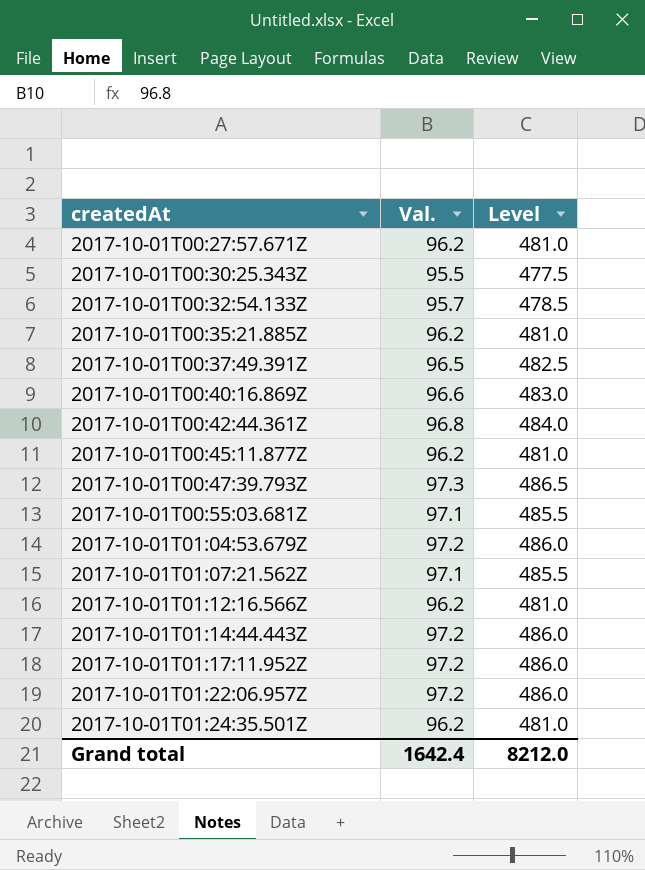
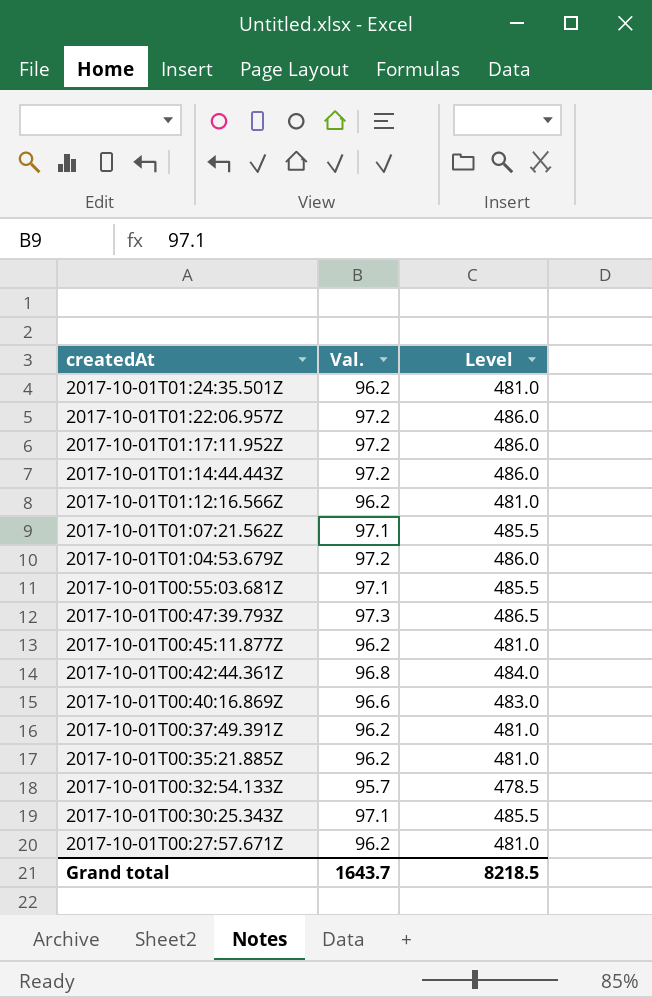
row order: createdAt ascending -> createdAt descending
2017-10-01T00:37:49.391Z | Val.: 96.5 -> 96.2
2017-10-01T00:37:49.391Z | Level: 482.5 -> 481.0
2017-10-01T00:30:25.343Z | Val.: 95.5 -> 97.1
2017-10-01T00:30:25.343Z | Level: 477.5 -> 485.5
Grand total | Val.: 1642.4 -> 1643.7
Grand total | Level: 8212.0 -> 8218.5

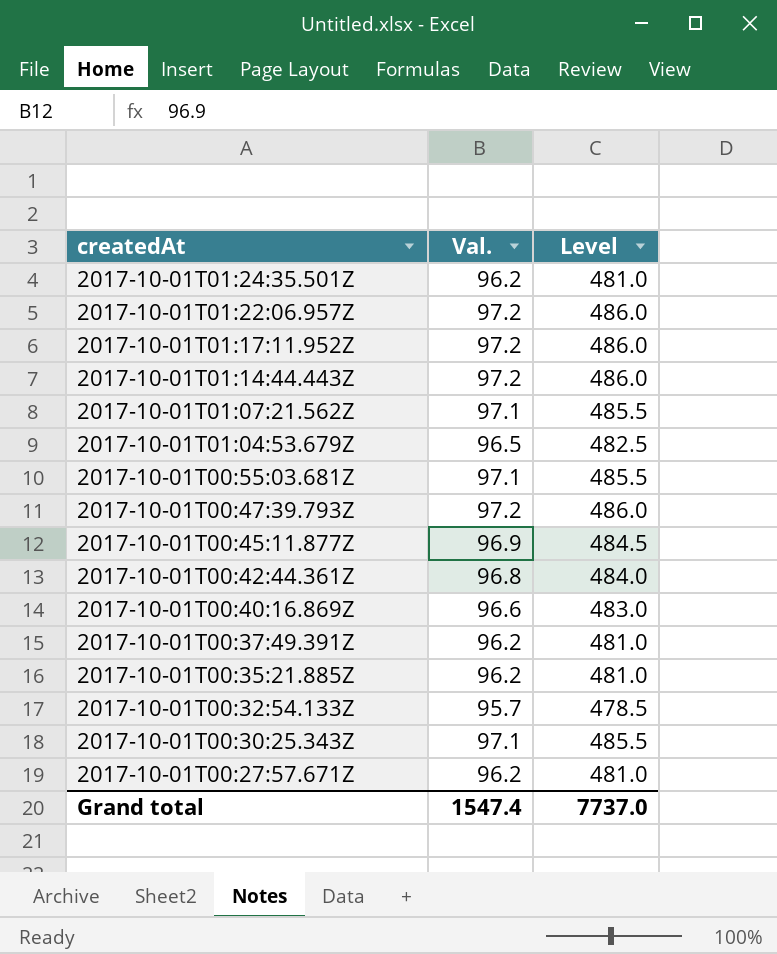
row 2017-10-01T01:12:16.566Z: 96.2 | 481.0 -> none
2017-10-01T01:04:53.679Z | Val.: 97.2 -> 96.5
2017-10-01T01:04:53.679Z | Level: 486.0 -> 482.5
2017-10-01T00:47:39.793Z | Val.: 97.3 -> 97.2
2017-10-01T00:47:39.793Z | Level: 486.5 -> 486.0
2017-10-01T00:45:11.877Z | Val.: 96.2 -> 96.9
2017-10-01T00:45:11.877Z | Level: 481.0 -> 484.5
Grand total | Val.: 1643.7 -> 1547.4
Grand total | Level: 8218.5 -> 7737.0

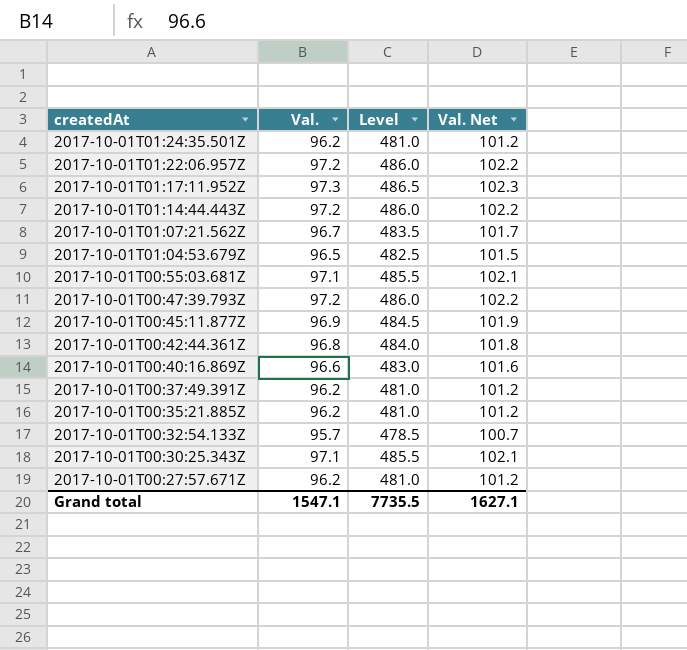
column Val. Net | formula: none -> [Val.] + 5
2017-10-01T01:17:11.952Z | Val.: 97.2 -> 97.3
2017-10-01T01:17:11.952Z | Level: 486.0 -> 486.5
2017-10-01T01:07:21.562Z | Val.: 97.1 -> 96.7
2017-10-01T01:07:21.562Z | Level: 485.5 -> 483.5
Grand total | Val.: 1547.4 -> 1547.1
Grand total | Level: 7737.0 -> 7735.5

